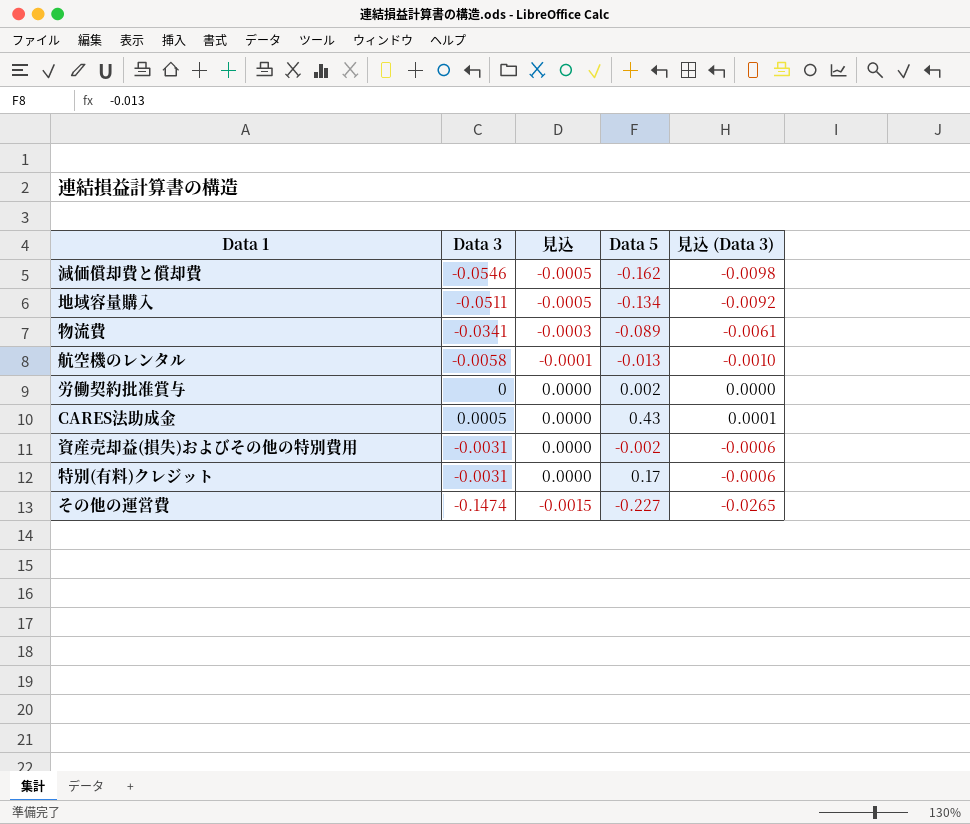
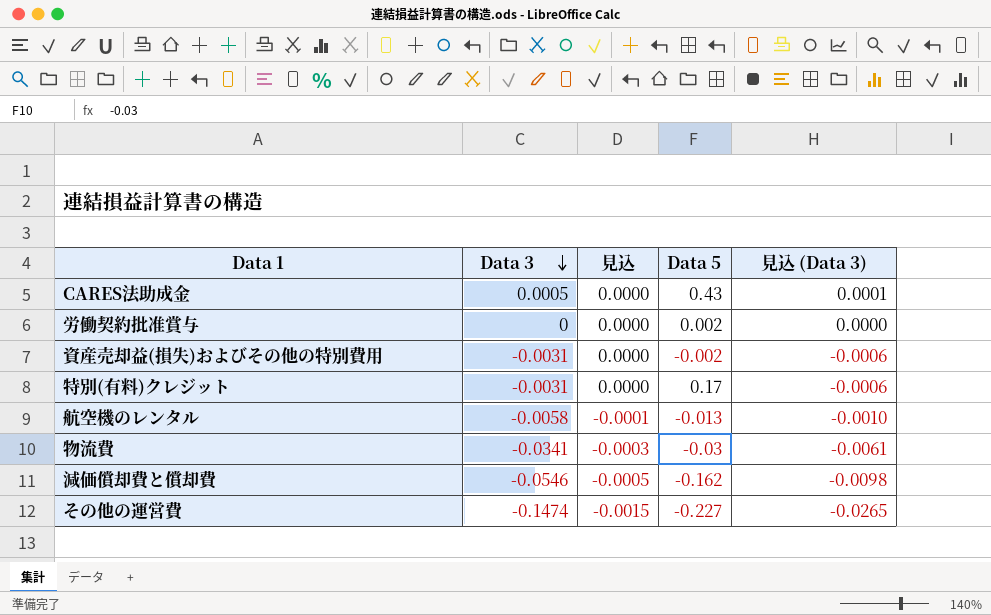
row order: none -> Data 3 descending
row 地域容量購入: -0.0511 | -0.0005 | -0.134 | -0.0092 -> none
物流費 | Data 5: -0.089 -> -0.03

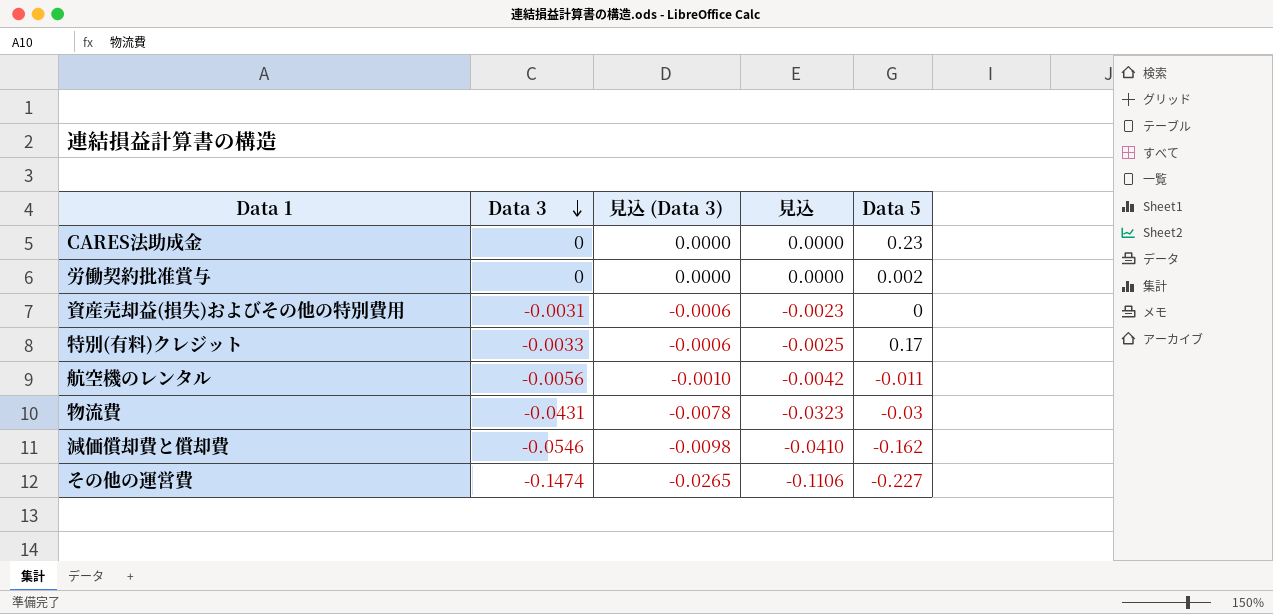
column 見込 (Data 3) | position: 5 -> 3
column 見込 | formula: [Data 3] * 0.01 -> [Data 3] * 0.75
CARES法助成金 | Data 3: 0.0005 -> 0
CARES法助成金 | 見込 (Data 3): 0.0001 -> 0.0000
CARES法助成金 | Data 5: 0.43 -> 0.23
資産売却益(損失)およびその他の特別費用 | Data 5: -0.002 -> 0
特別(有料)クレジット | Data 3: -0.0031 -> -0.0033
航空機のレンタル | Data 3: -0.0058 -> -0.0056
航空機のレンタル | Data 5: -0.013 -> -0.011
物流費 | Data 3: -0.0341 -> -0.0431
物流費 | 見込 (Data 3): -0.0061 -> -0.0078

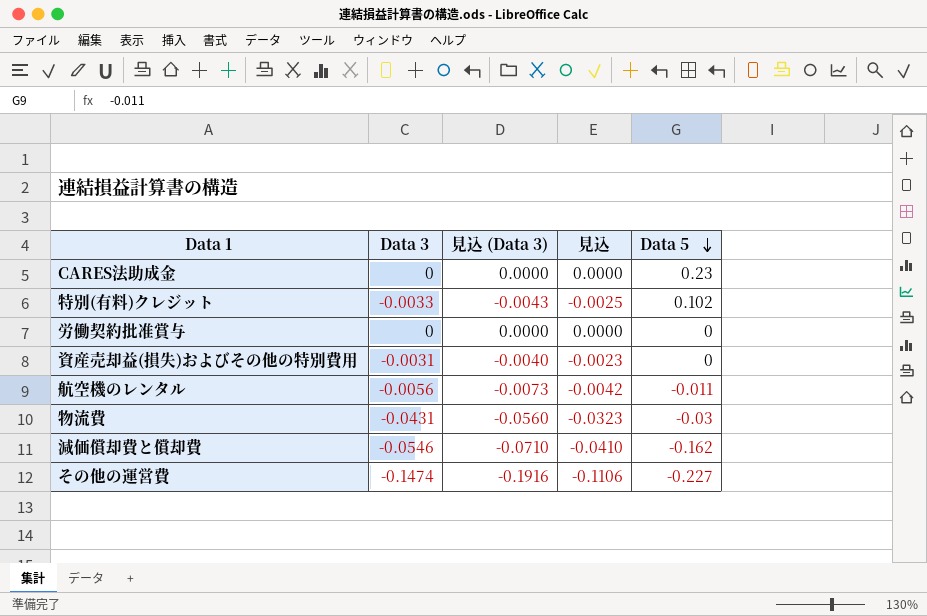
row order: Data 3 descending -> Data 5 descending
column 見込 (Data 3) | formula: [Data 3] * 0.18 -> [Data 3] * 1.3
特別(有料)クレジット | Data 5: 0.17 -> 0.102
労働契約批准賞与 | Data 5: 0.002 -> 0

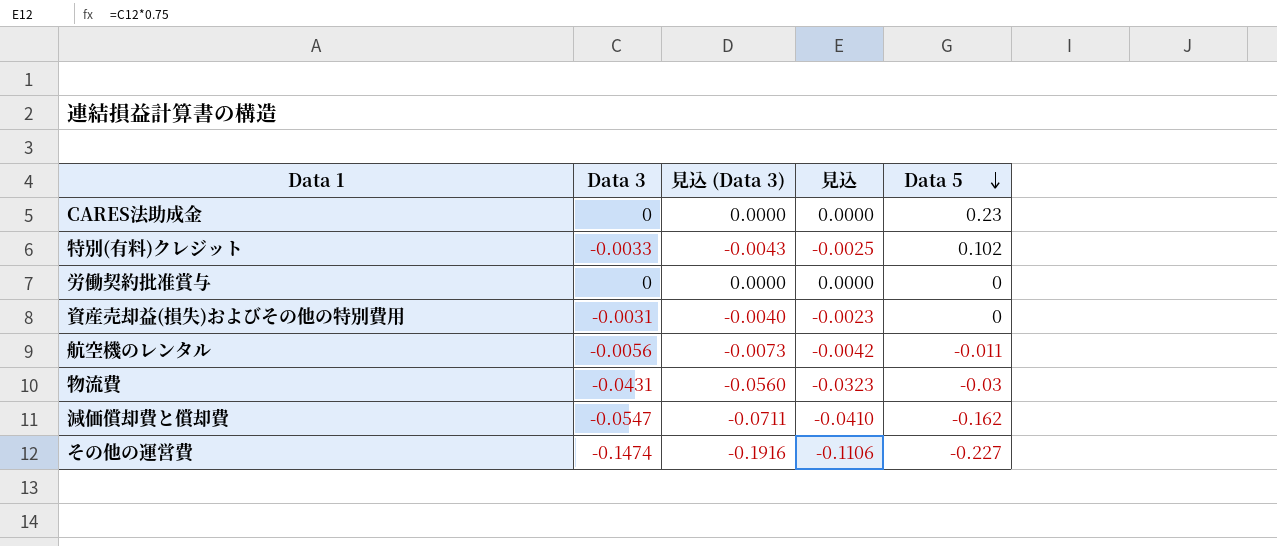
減価償却費と償却費 | Data 3: -0.0546 -> -0.0547
減価償却費と償却費 | 見込 (Data 3): -0.0710 -> -0.0711

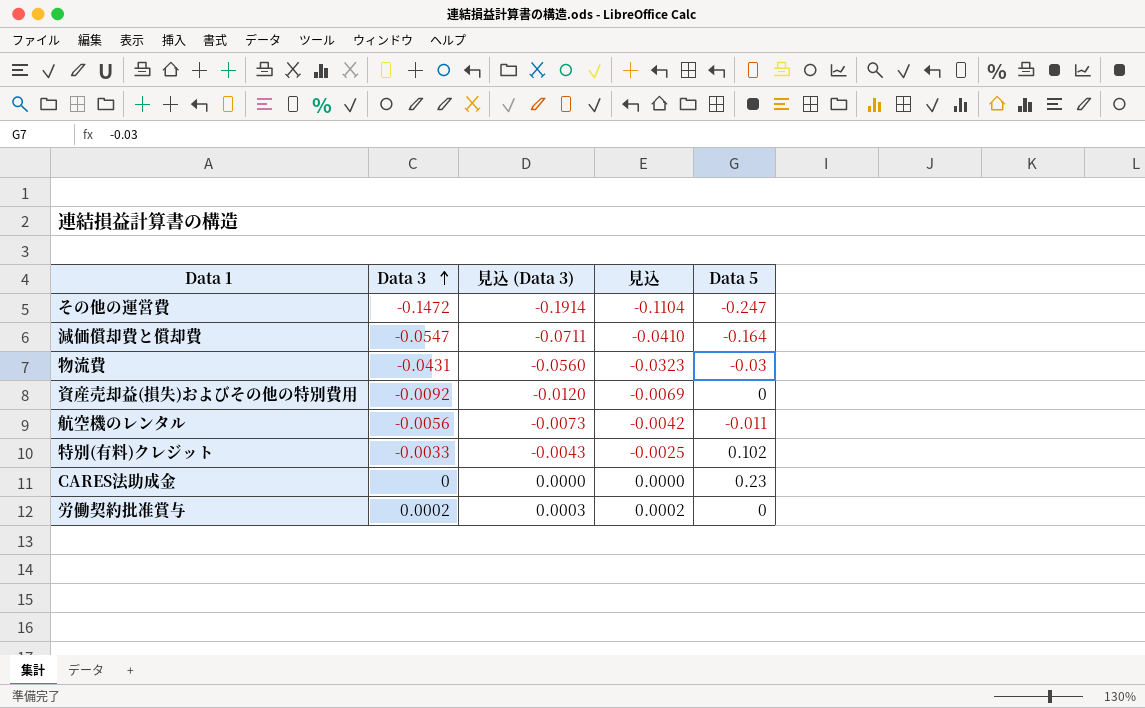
row order: Data 5 descending -> Data 3 ascending
その他の運営費 | Data 3: -0.1474 -> -0.1472
その他の運営費 | 見込 (Data 3): -0.1916 -> -0.1914
その他の運営費 | 見込: -0.1106 -> -0.1104
その他の運営費 | Data 5: -0.227 -> -0.247
減価償却費と償却費 | Data 5: -0.162 -> -0.164
資産売却益(損失)およびその他の特別費用 | Data 3: -0.0031 -> -0.0092
資産売却益(損失)およびその他の特別費用 | 見込 (Data 3): -0.0040 -> -0.0120
資産売却益(損失)およびその他の特別費用 | 見込: -0.0023 -> -0.0069
労働契約批准賞与 | Data 3: 0 -> 0.0002
労働契約批准賞与 | 見込 (Data 3): 0.0000 -> 0.0003
労働契約批准賞与 | 見込: 0.0000 -> 0.0002

